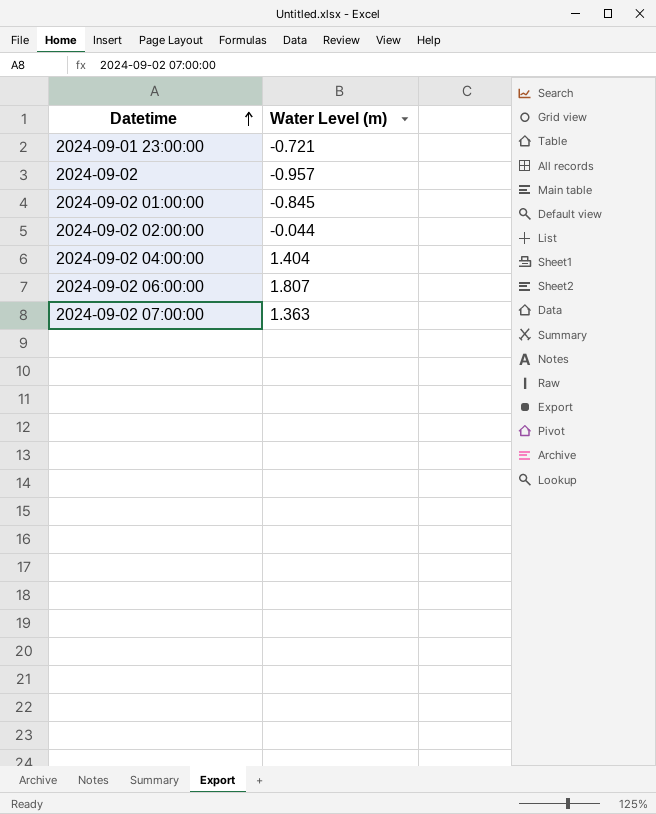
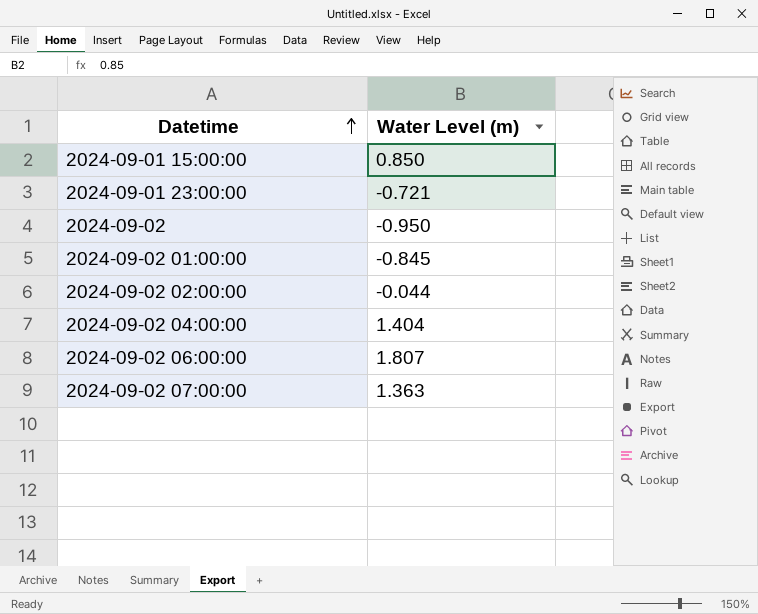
row 2024-09-01 15:00:00: none -> 0.850
2024-09-02 | Water Level (m): -0.957 -> -0.950

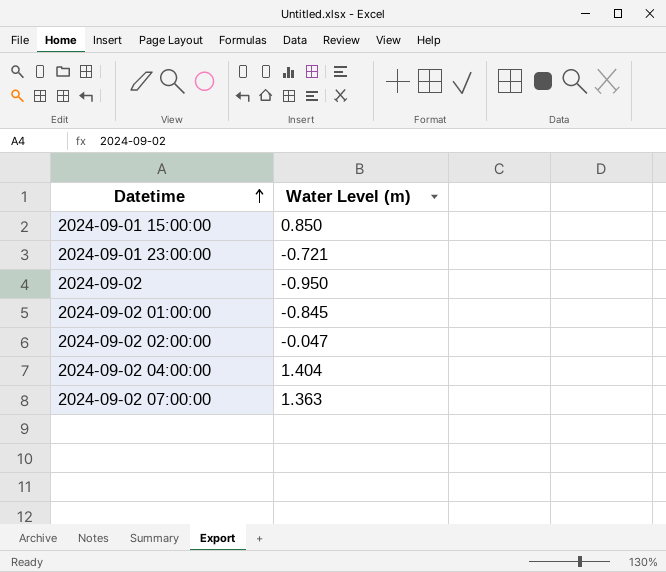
row 2024-09-02 06:00:00: 1.807 -> none
2024-09-02 02:00:00 | Water Level (m): -0.044 -> -0.047

